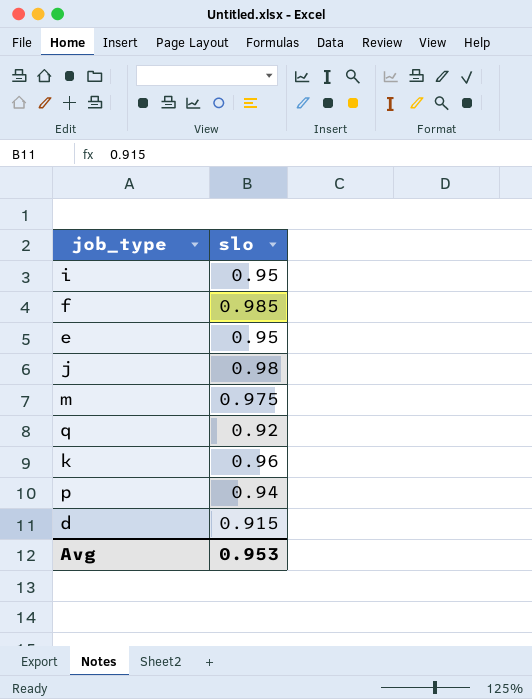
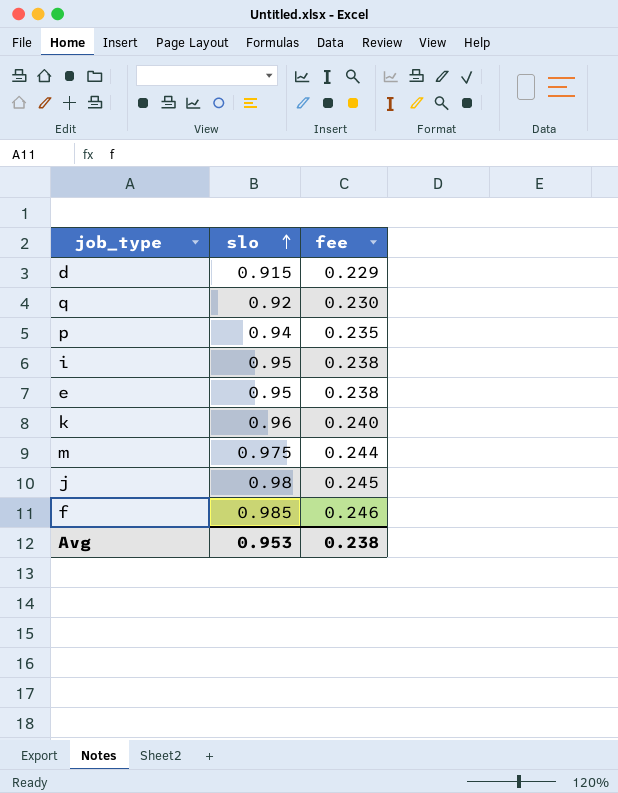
row order: none -> slo ascending
column fee | formula: none -> [slo] * 0.25

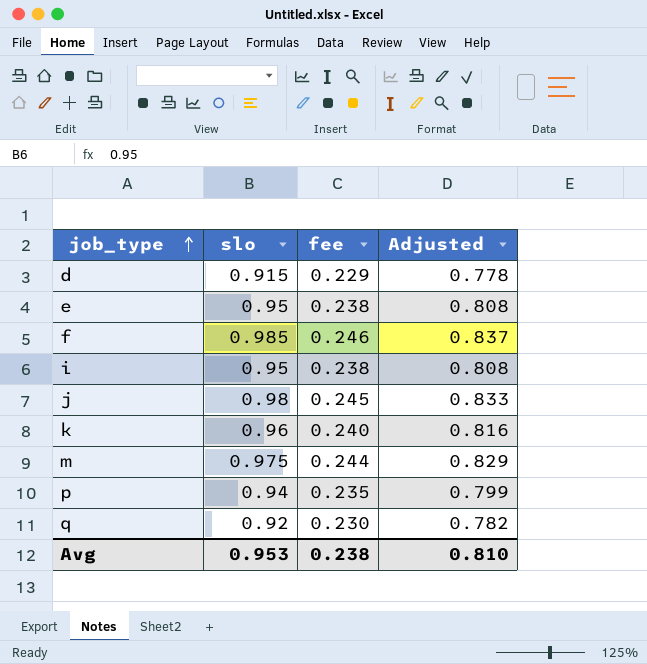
row order: slo ascending -> job_type ascending
column Adjusted | formula: none -> [slo] * 0.85

